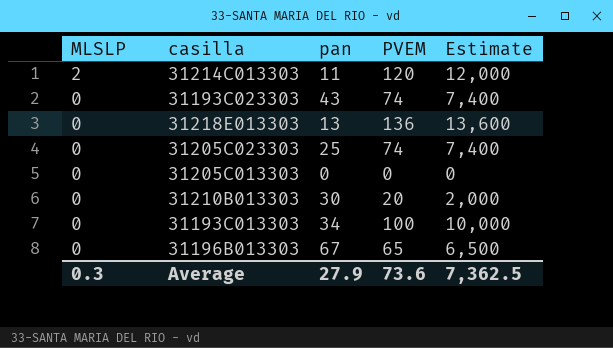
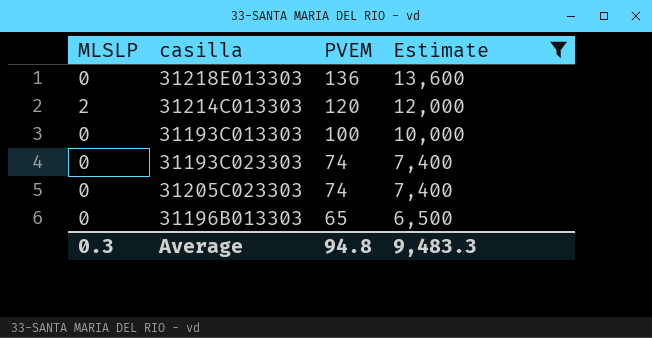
filter: none -> Estimate >= 6,500
row order: MLSLP descending -> PVEM descending
column pan | position: 3 -> none
Average | PVEM: 73.6 -> 94.8
Average | Estimate: 7,362.5 -> 9,483.3

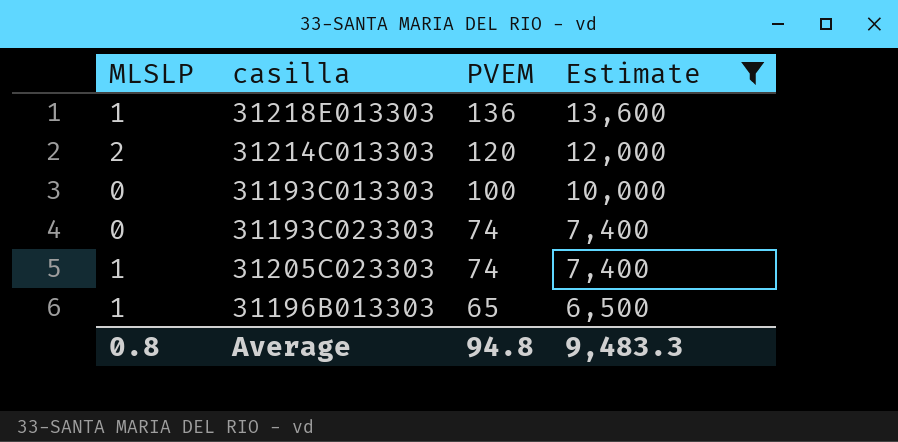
31218E013303 | MLSLP: 0 -> 1
31205C023303 | MLSLP: 0 -> 1
31196B013303 | MLSLP: 0 -> 1
Average | MLSLP: 0.3 -> 0.8

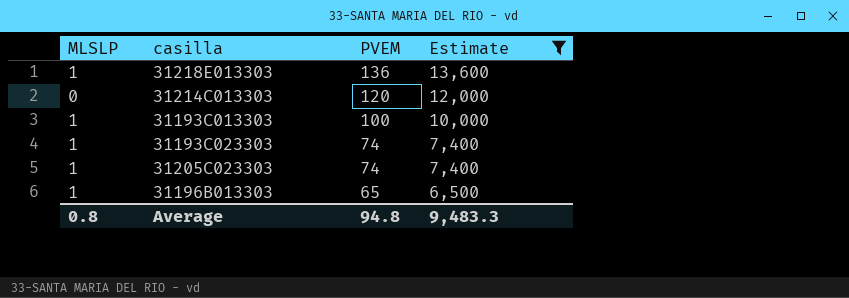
31214C013303 | MLSLP: 2 -> 0
31193C013303 | MLSLP: 0 -> 1
31193C023303 | MLSLP: 0 -> 1

